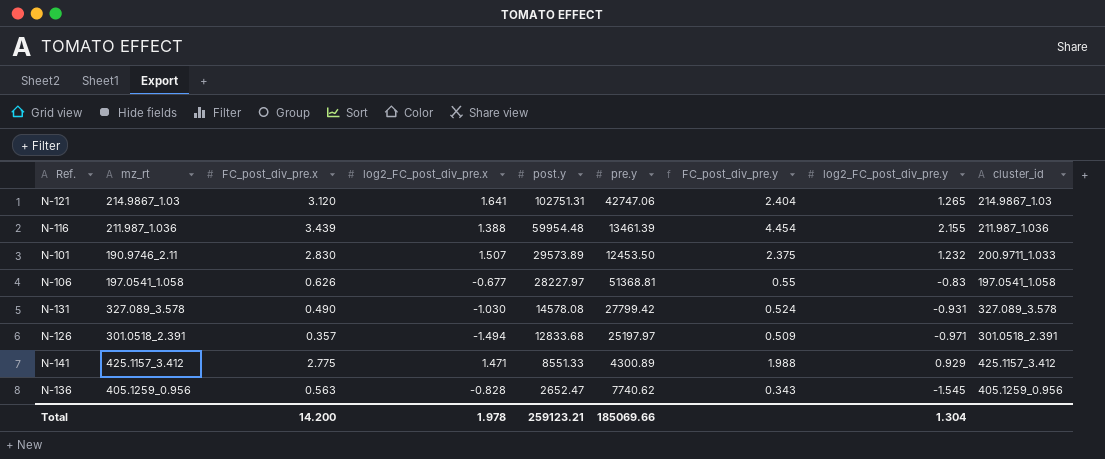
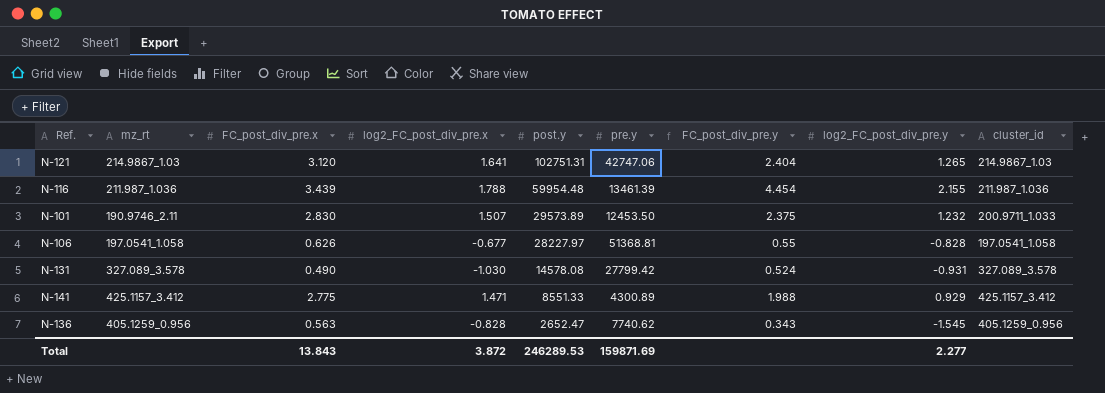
row N-126: 301.0518_2.391 | 0.357 | -1.494 | 12833.68 | 25197.97 | 0.509 | -0.971 | 301.0518_2.391 -> none
N-116 | log2_FC_post_div_pre.x: 1.388 -> 1.788
N-106 | log2_FC_post_div_pre.y: -0.83 -> -0.828
Total | FC_post_div_pre.x: 14.200 -> 13.843
Total | log2_FC_post_div_pre.x: 1.978 -> 3.872
Total | post.y: 259123.21 -> 246289.53
Total | pre.y: 185069.66 -> 159871.69
Total | log2_FC_post_div_pre.y: 1.304 -> 2.277

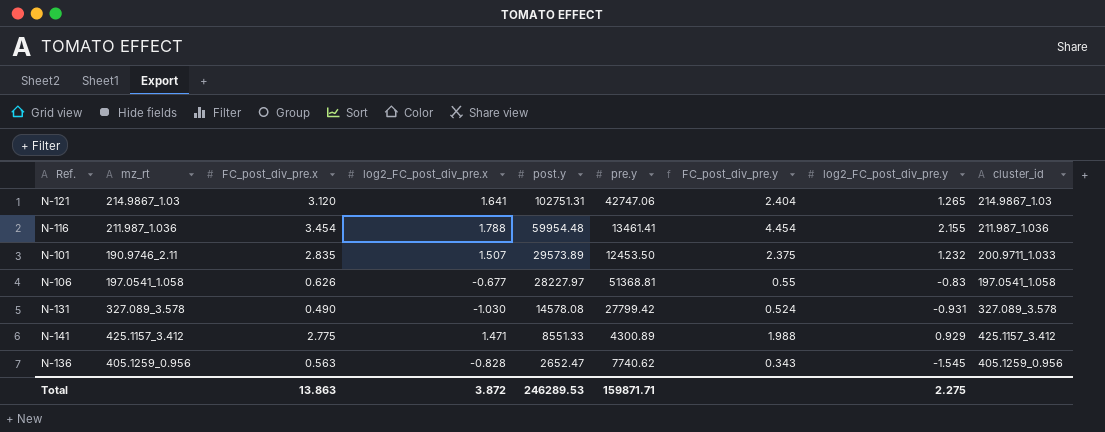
N-116 | FC_post_div_pre.x: 3.439 -> 3.454
N-116 | pre.y: 13461.39 -> 13461.41
N-101 | FC_post_div_pre.x: 2.830 -> 2.835
N-106 | log2_FC_post_div_pre.y: -0.828 -> -0.83
Total | FC_post_div_pre.x: 13.843 -> 13.863
Total | pre.y: 159871.69 -> 159871.71
Total | log2_FC_post_div_pre.y: 2.277 -> 2.275

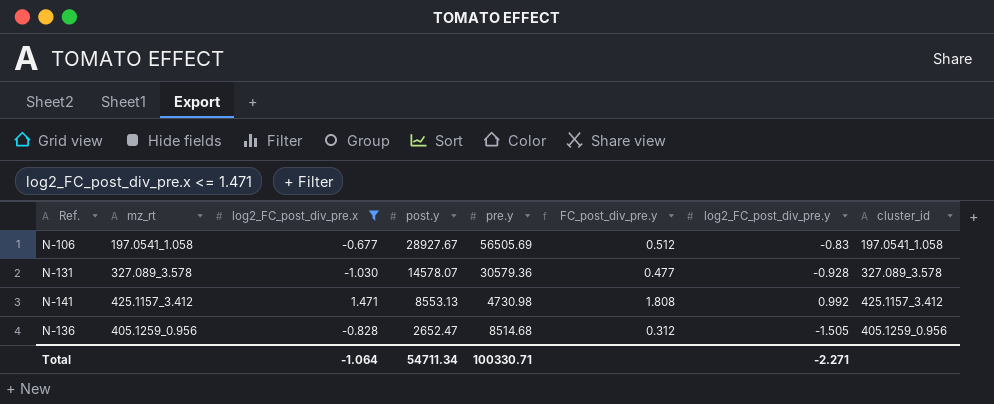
filter: none -> log2_FC_post_div_pre.x <= 1.471
column FC_post_div_pre.x | position: 3 -> none
N-106 | post.y: 28227.97 -> 28927.67
N-106 | pre.y: 51368.81 -> 56505.69
N-106 | FC_post_div_pre.y: 0.55 -> 0.512
N-131 | post.y: 14578.08 -> 14578.07
N-131 | pre.y: 27799.42 -> 30579.36
N-131 | FC_post_div_pre.y: 0.524 -> 0.477
N-131 | log2_FC_post_div_pre.y: -0.931 -> -0.928
N-141 | post.y: 8551.33 -> 8553.13
N-141 | pre.y: 4300.89 -> 4730.98
N-141 | FC_post_div_pre.y: 1.988 -> 1.808
N-141 | log2_FC_post_div_pre.y: 0.929 -> 0.992
N-136 | pre.y: 7740.62 -> 8514.68
N-136 | FC_post_div_pre.y: 0.343 -> 0.312
N-136 | log2_FC_post_div_pre.y: -1.545 -> -1.505
Total | log2_FC_post_div_pre.x: 3.872 -> -1.064
Total | post.y: 246289.53 -> 54711.34
Total | pre.y: 159871.71 -> 100330.71
Total | log2_FC_post_div_pre.y: 2.275 -> -2.271

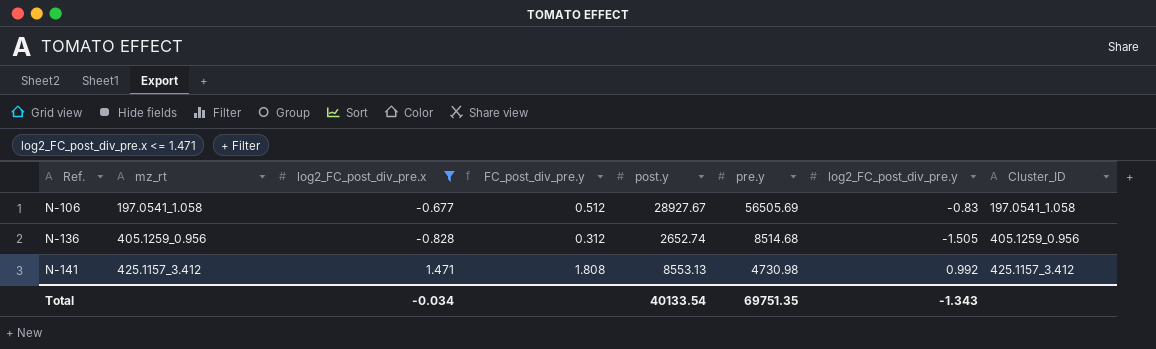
row order: post.y descending -> Ref. ascending
column FC_post_div_pre.y | position: 6 -> 4
column name: cluster_id -> Cluster_ID
row N-131: 327.089_3.578 | -1.030 | 14578.07 | 30579.36 | 0.477 | -0.928 | 327.089_3.578 -> none
N-136 | post.y: 2652.47 -> 2652.74
Total | log2_FC_post_div_pre.x: -1.064 -> -0.034
Total | post.y: 54711.34 -> 40133.54
Total | pre.y: 100330.71 -> 69751.35
Total | log2_FC_post_div_pre.y: -2.271 -> -1.343

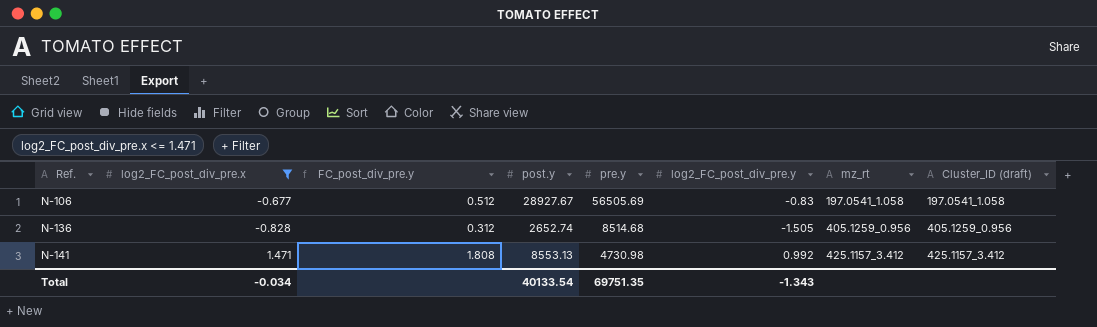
column mz_rt | position: 2 -> 7
column name: Cluster_ID -> Cluster_ID (draft)

